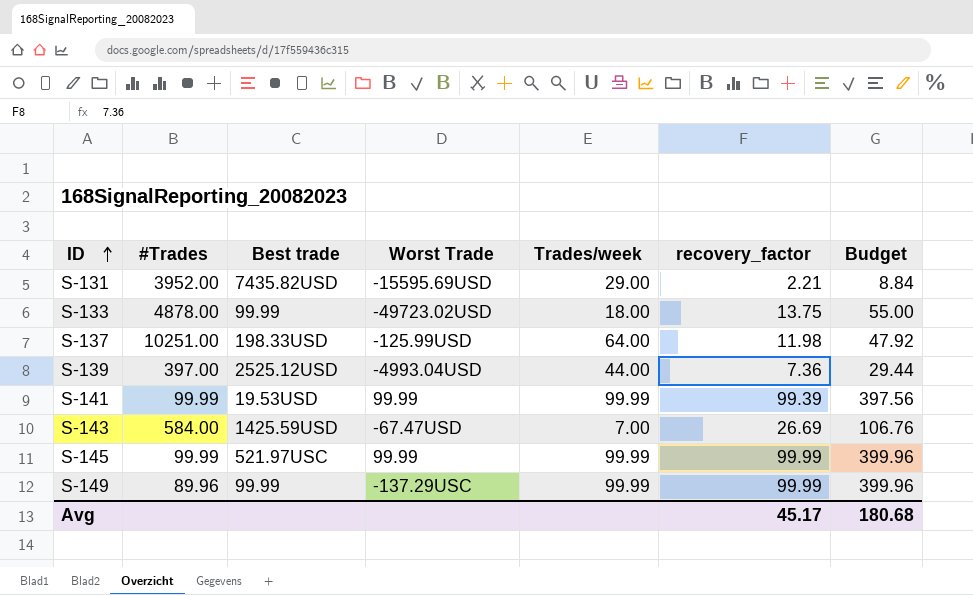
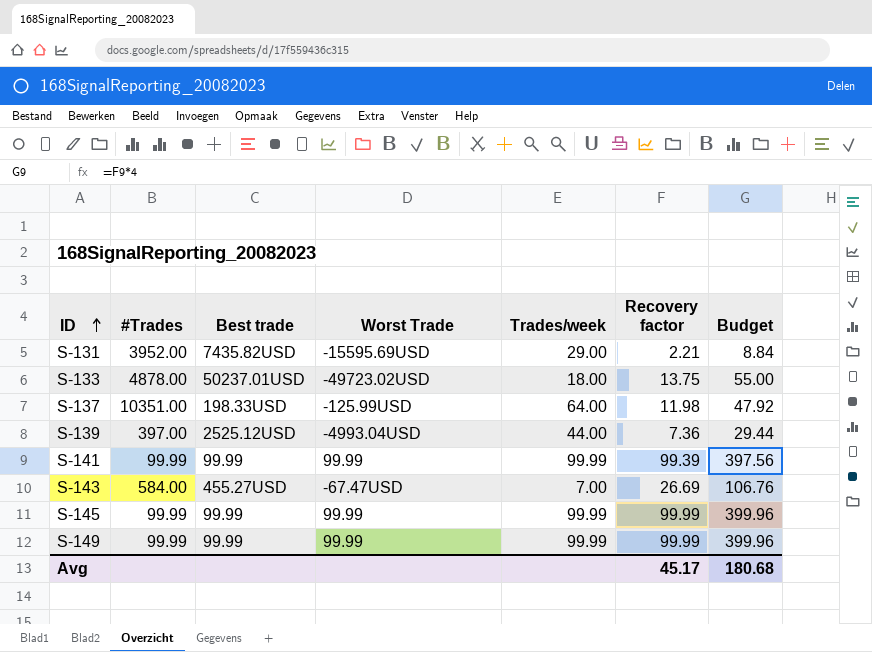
column name: recovery_factor -> Recovery factor
S-133 | Best trade: 99.99 -> 50237.01USD
S-137 | #Trades: 10251.00 -> 10351.00
S-141 | Best trade: 19.53USD -> 99.99
S-143 | Best trade: 1425.59USD -> 455.27USD
S-145 | Best trade: 521.97USC -> 99.99
S-149 | #Trades: 89.96 -> 99.99
S-149 | Worst Trade: -137.29USC -> 99.99

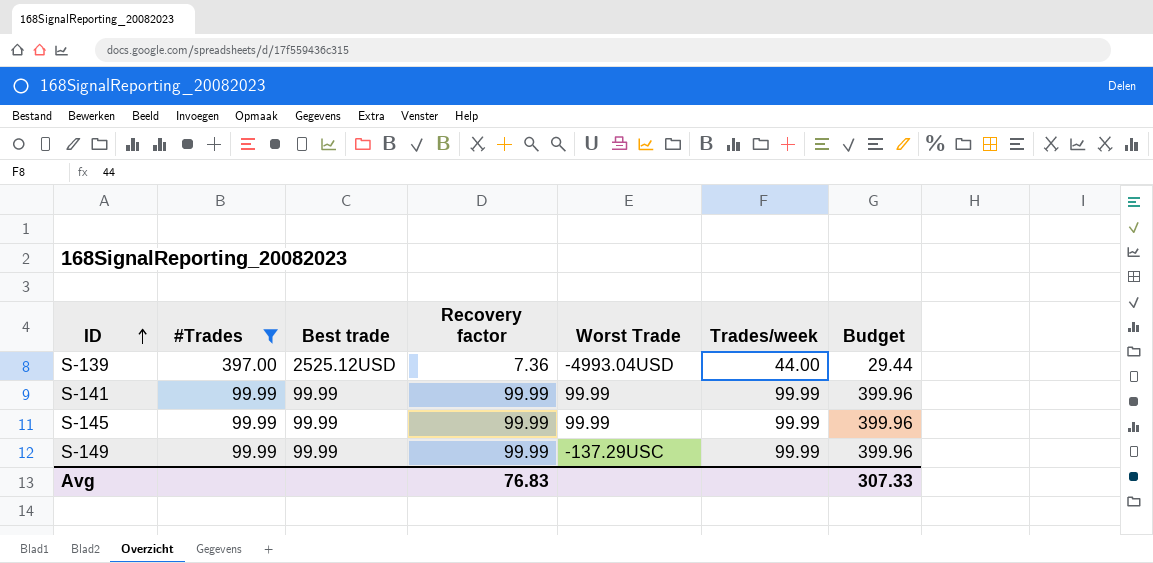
filter: none -> #Trades <= 397.00
column Recovery factor | position: 6 -> 4
S-141 | Recovery factor: 99.39 -> 99.99
S-141 | Budget: 397.56 -> 399.96
S-149 | Worst Trade: 99.99 -> -137.29USC
Avg | Recovery factor: 45.17 -> 76.83
Avg | Budget: 180.68 -> 307.33

